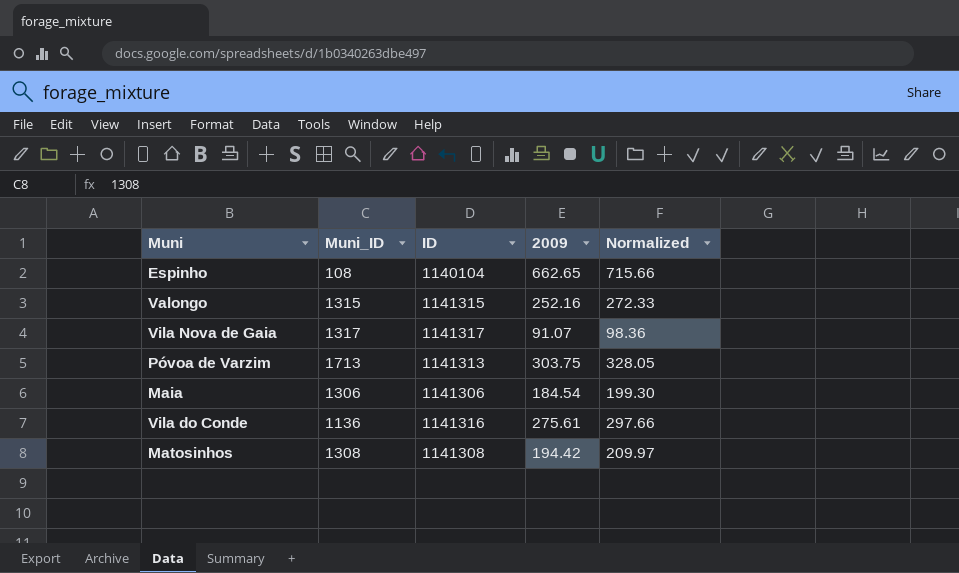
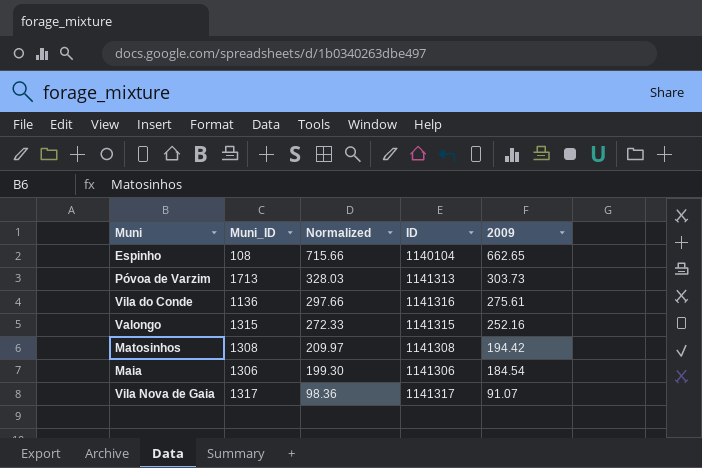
row order: none -> Normalized descending
column Normalized | position: 5 -> 3
Póvoa de Varzim | Normalized: 328.05 -> 328.03
Póvoa de Varzim | 2009: 303.75 -> 303.73

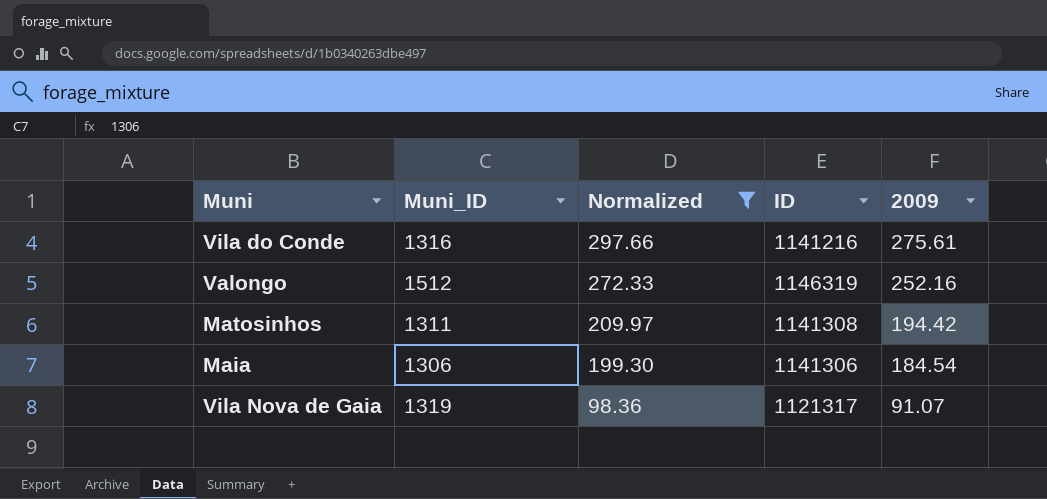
filter: none -> Normalized <= 297.66
Vila do Conde | Muni_ID: 1136 -> 1316
Vila do Conde | ID: 1141316 -> 1141216
Valongo | Muni_ID: 1315 -> 1512
Valongo | ID: 1141315 -> 1146319
Matosinhos | Muni_ID: 1308 -> 1311
Vila Nova de Gaia | Muni_ID: 1317 -> 1319
Vila Nova de Gaia | ID: 1141317 -> 1121317

